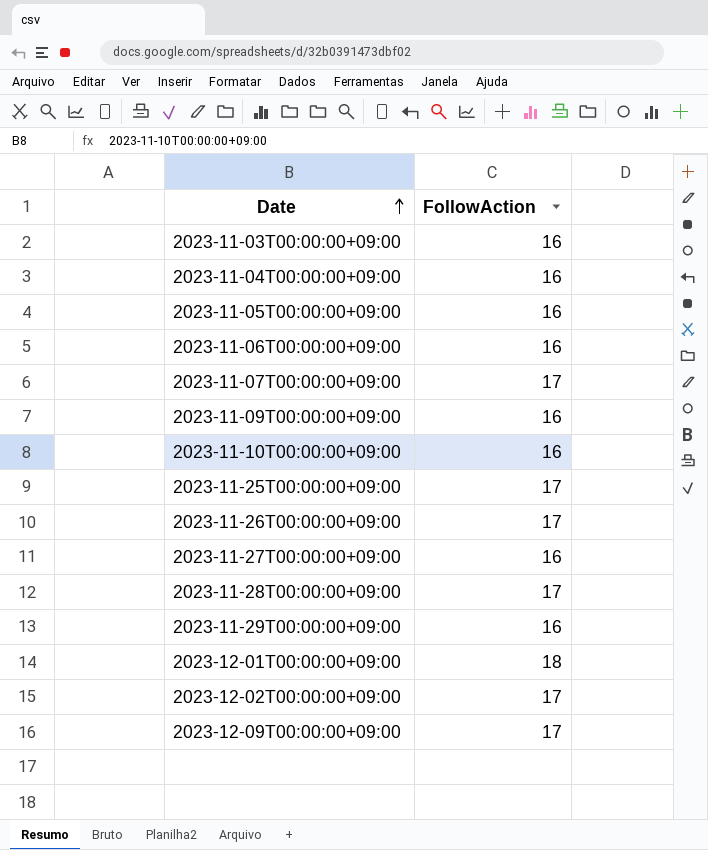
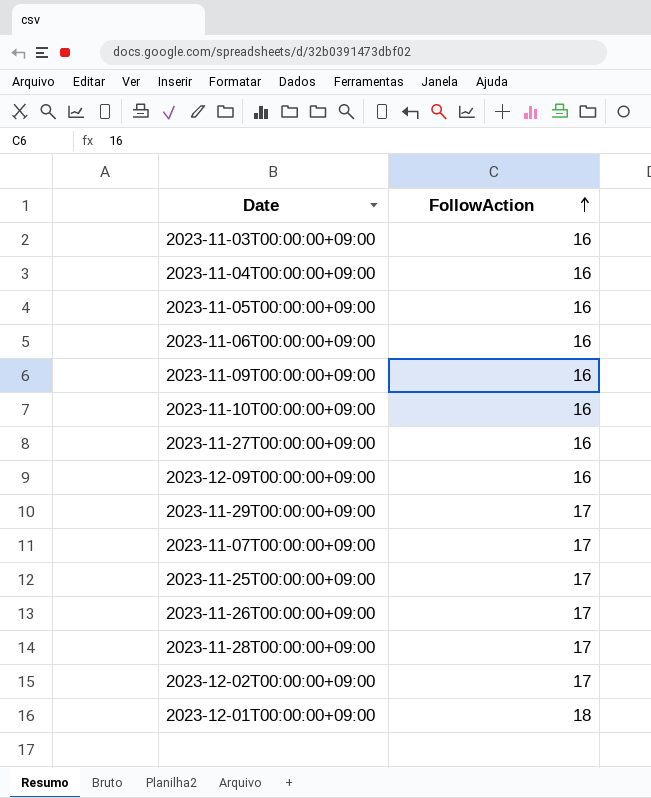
row order: Date ascending -> FollowAction ascending
2023-12-09T00:00:00+09:00 | FollowAction: 17 -> 16
2023-11-29T00:00:00+09:00 | FollowAction: 16 -> 17

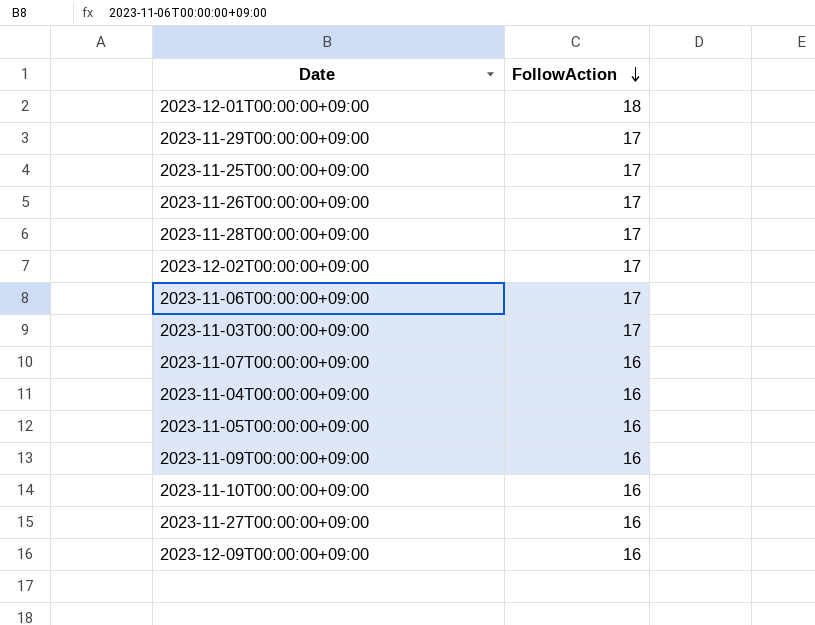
row order: FollowAction ascending -> FollowAction descending
2023-11-06T00:00:00+09:00 | FollowAction: 16 -> 17
2023-11-03T00:00:00+09:00 | FollowAction: 16 -> 17
2023-11-07T00:00:00+09:00 | FollowAction: 17 -> 16

